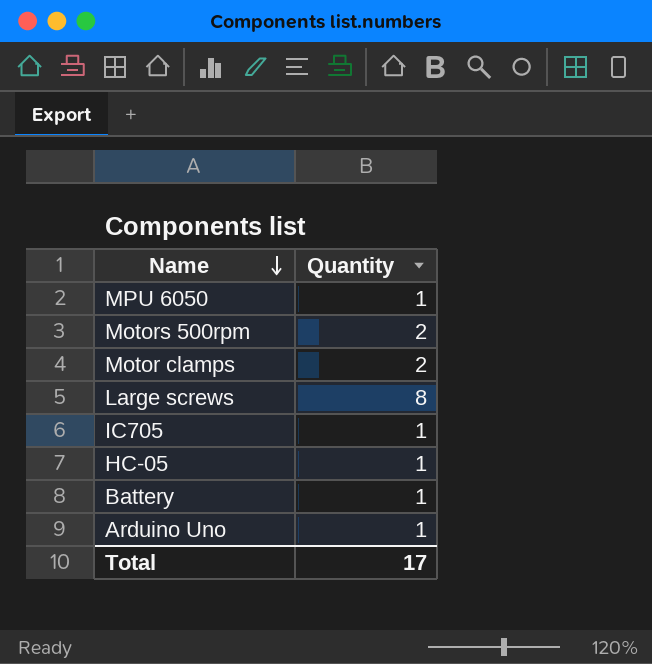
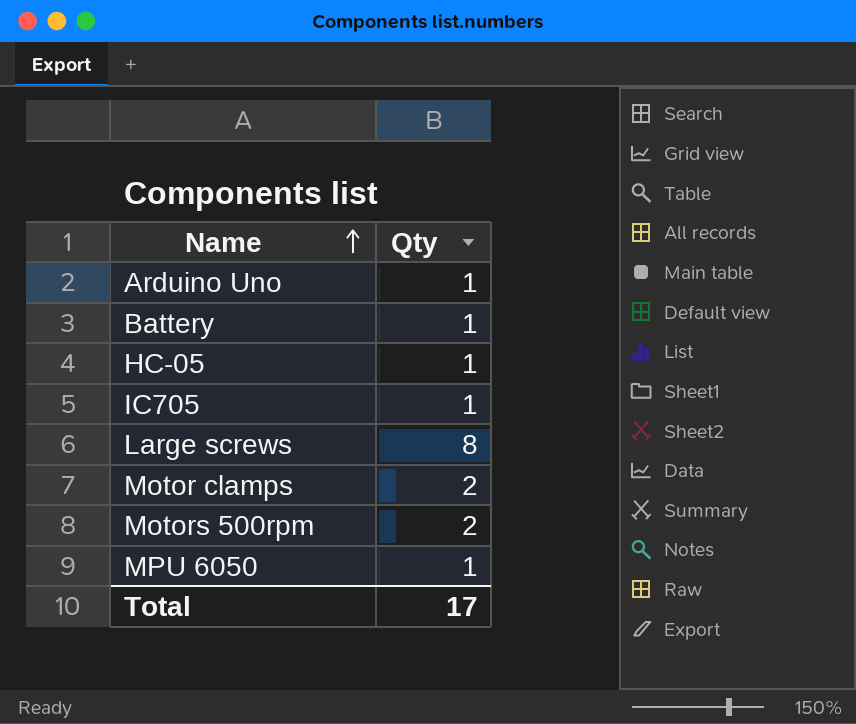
row order: Name descending -> Name ascending
column name: Quantity -> Qty

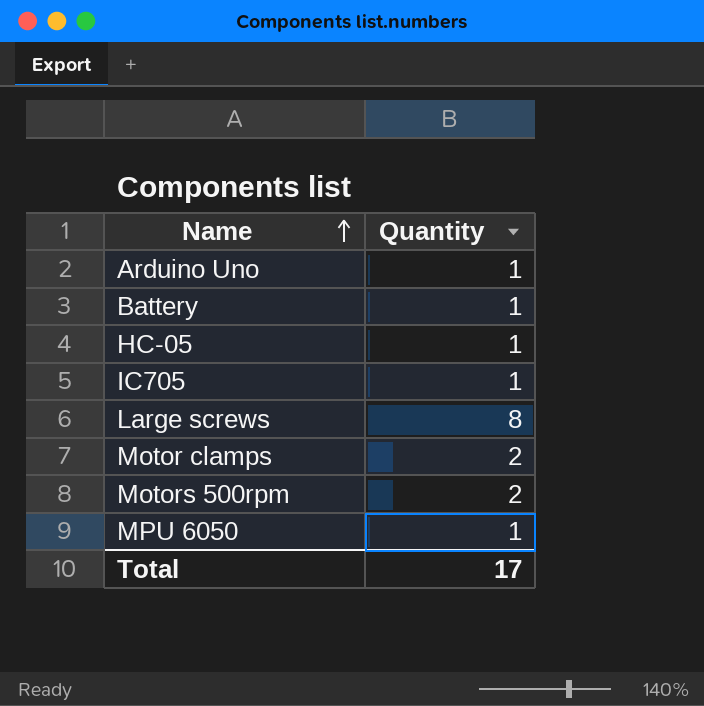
column name: Qty -> Quantity

